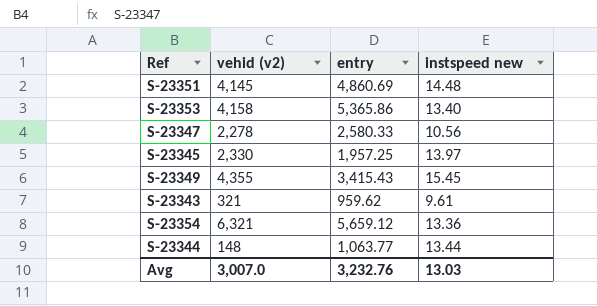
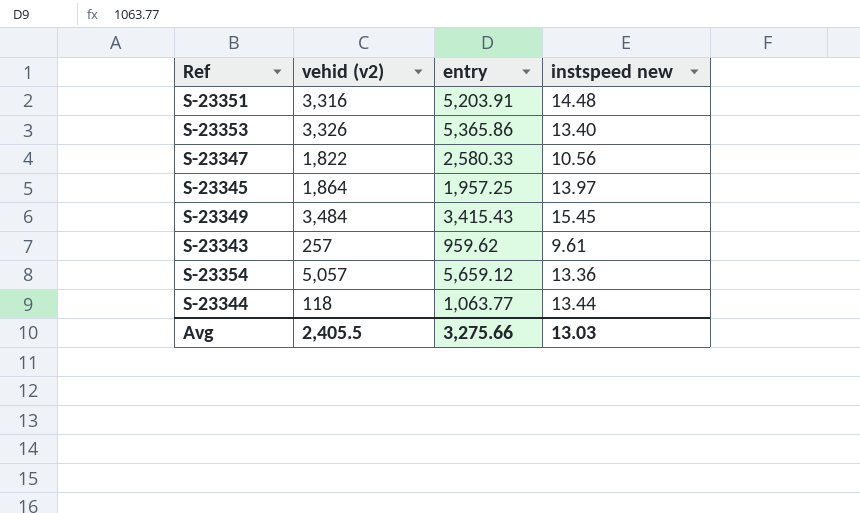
S-23351 | vehid (v2): 4,145 -> 3,316
S-23351 | entry: 4,860.69 -> 5,203.91
S-23353 | vehid (v2): 4,158 -> 3,326
S-23347 | vehid (v2): 2,278 -> 1,822
S-23345 | vehid (v2): 2,330 -> 1,864
S-23349 | vehid (v2): 4,355 -> 3,484
S-23343 | vehid (v2): 321 -> 257
S-23354 | vehid (v2): 6,321 -> 5,057
S-23344 | vehid (v2): 148 -> 118
Avg | vehid (v2): 3,007.0 -> 2,405.5
Avg | entry: 3,232.76 -> 3,275.66

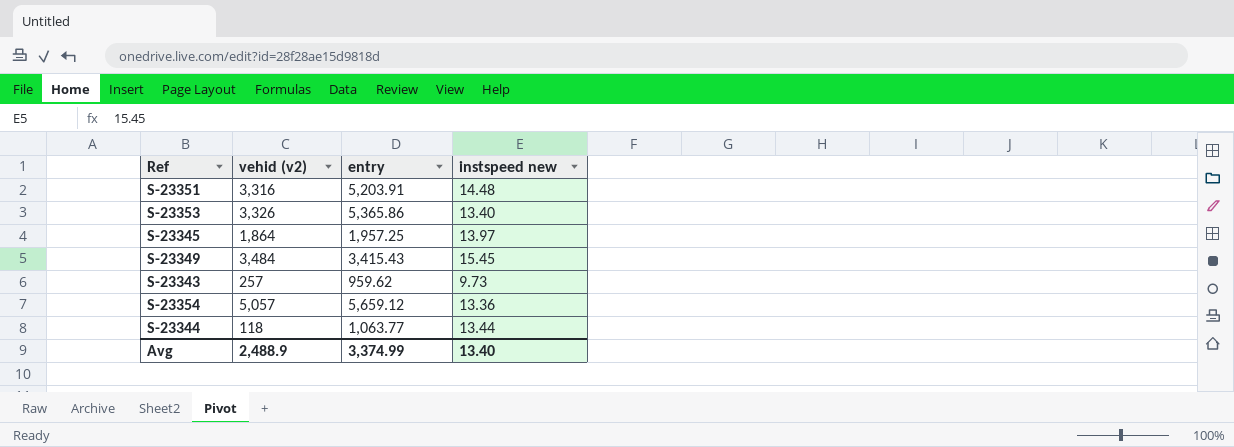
row S-23347: 1,822 | 2,580.33 | 10.56 -> none
S-23343 | instspeed new: 9.61 -> 9.73
Avg | vehid (v2): 2,405.5 -> 2,488.9
Avg | entry: 3,275.66 -> 3,374.99
Avg | instspeed new: 13.03 -> 13.40

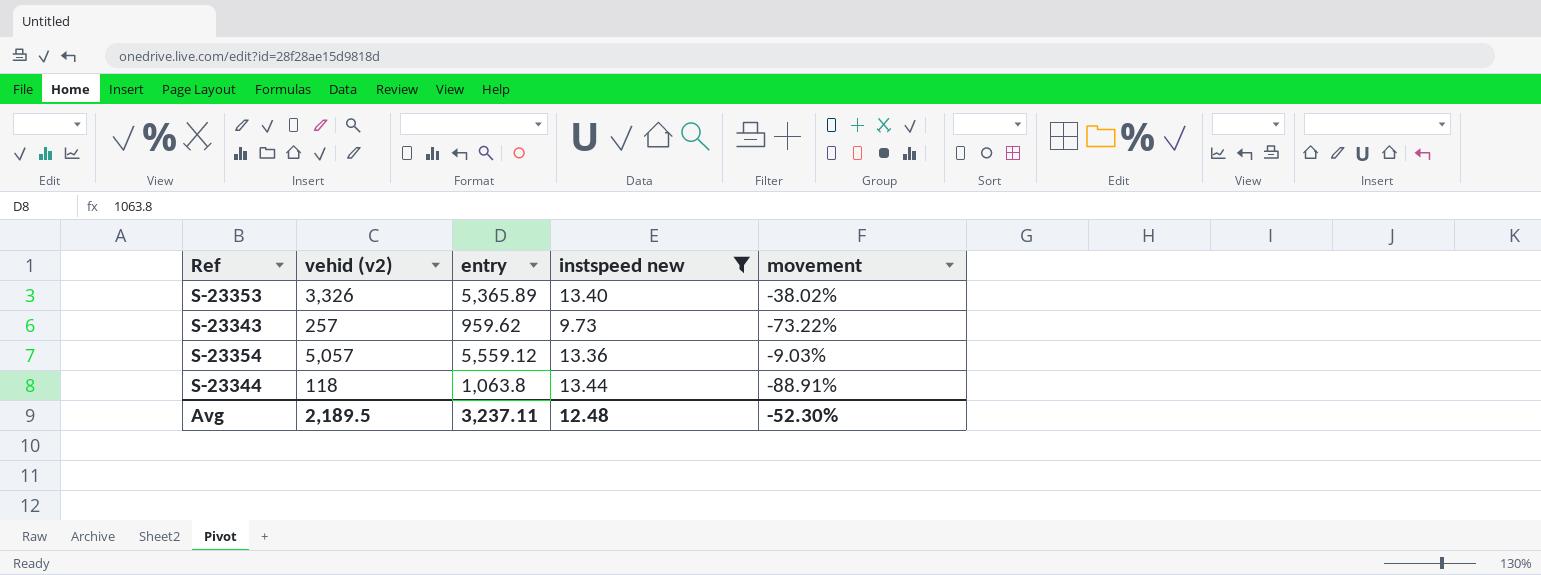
filter: none -> instspeed new <= 13.44
column movement | formula: none -> ([vehid (v2)] - [entry]) / [entry]
S-23353 | entry: 5,365.86 -> 5,365.89
S-23354 | entry: 5,659.12 -> 5,559.12
S-23344 | entry: 1,063.77 -> 1,063.8
Avg | vehid (v2): 2,488.9 -> 2,189.5
Avg | entry: 3,374.99 -> 3,237.11
Avg | instspeed new: 13.40 -> 12.48

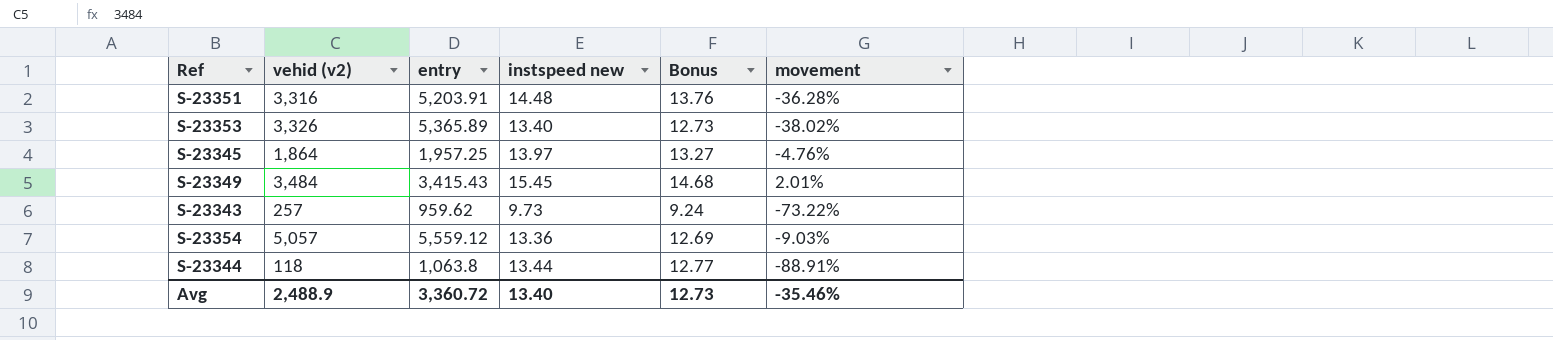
filter: instspeed new <= 13.44 -> none
column Bonus | formula: none -> [instspeed new] * 0.95
Avg | vehid (v2): 2,189.5 -> 2,488.9
Avg | entry: 3,237.11 -> 3,360.72
Avg | instspeed new: 12.48 -> 13.40
Avg | movement: -52.30% -> -35.46%

